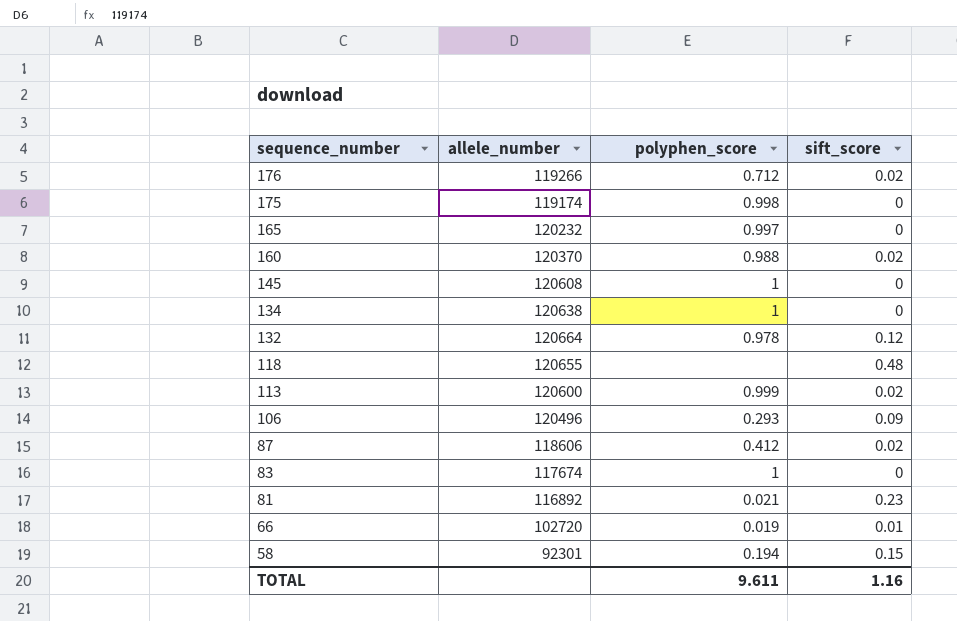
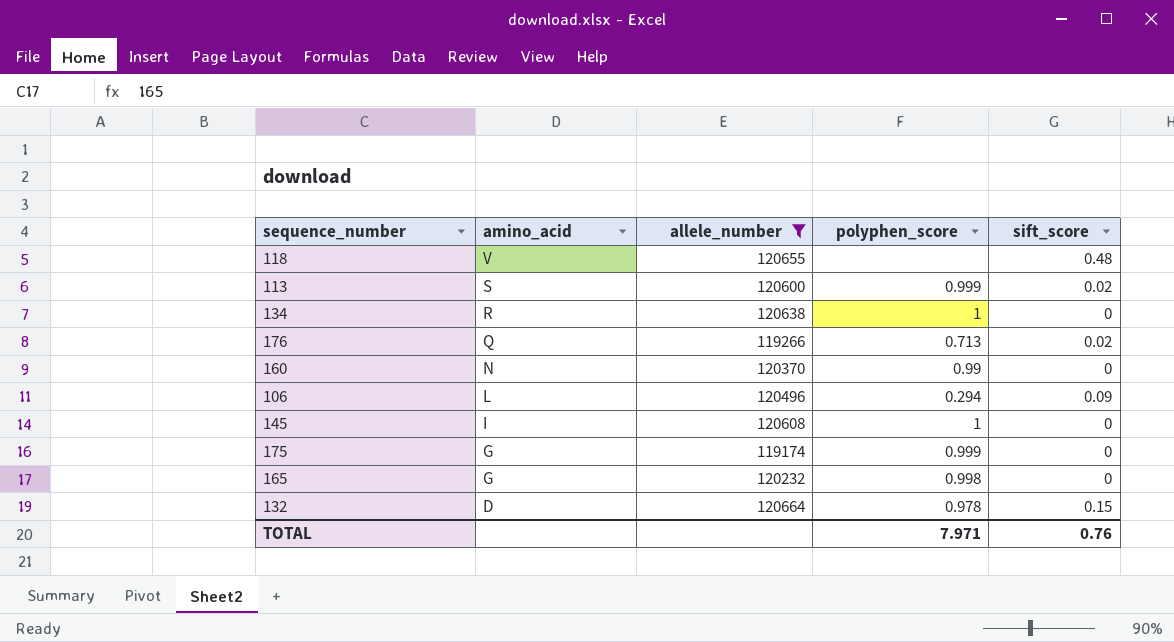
filter: none -> allele_number >= 119174
row order: sequence_number descending -> amino_acid descending
column amino_acid | position: none -> 2
176 | polyphen_score: 0.712 -> 0.713
160 | polyphen_score: 0.988 -> 0.99
160 | sift_score: 0.02 -> 0
106 | polyphen_score: 0.293 -> 0.294
175 | polyphen_score: 0.998 -> 0.999
165 | polyphen_score: 0.997 -> 0.998
132 | sift_score: 0.12 -> 0.15
TOTAL | polyphen_score: 9.611 -> 7.971
TOTAL | sift_score: 1.16 -> 0.76

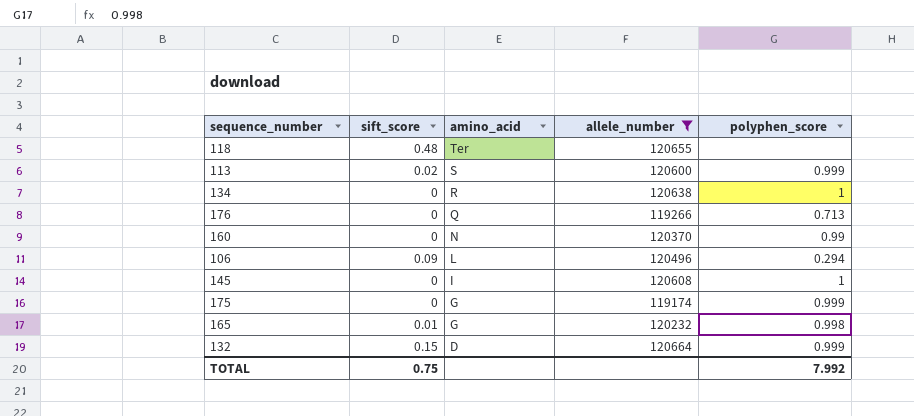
column sift_score | position: 5 -> 2
118 | amino_acid: V -> Ter
176 | sift_score: 0.02 -> 0
165 | sift_score: 0 -> 0.01
132 | polyphen_score: 0.978 -> 0.999
TOTAL | sift_score: 0.76 -> 0.75
TOTAL | polyphen_score: 7.971 -> 7.992

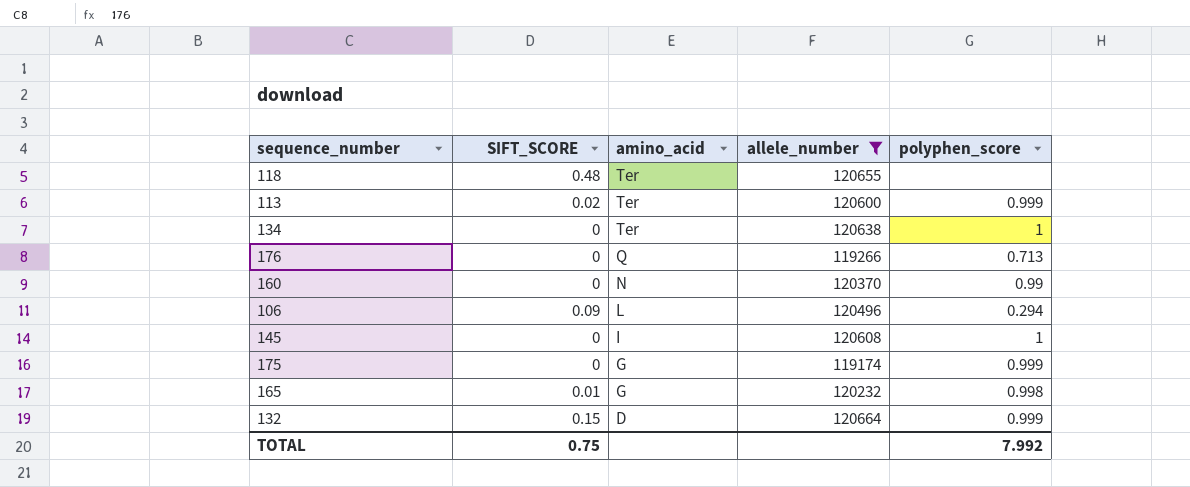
column name: sift_score -> SIFT_SCORE
113 | amino_acid: S -> Ter
134 | amino_acid: R -> Ter

